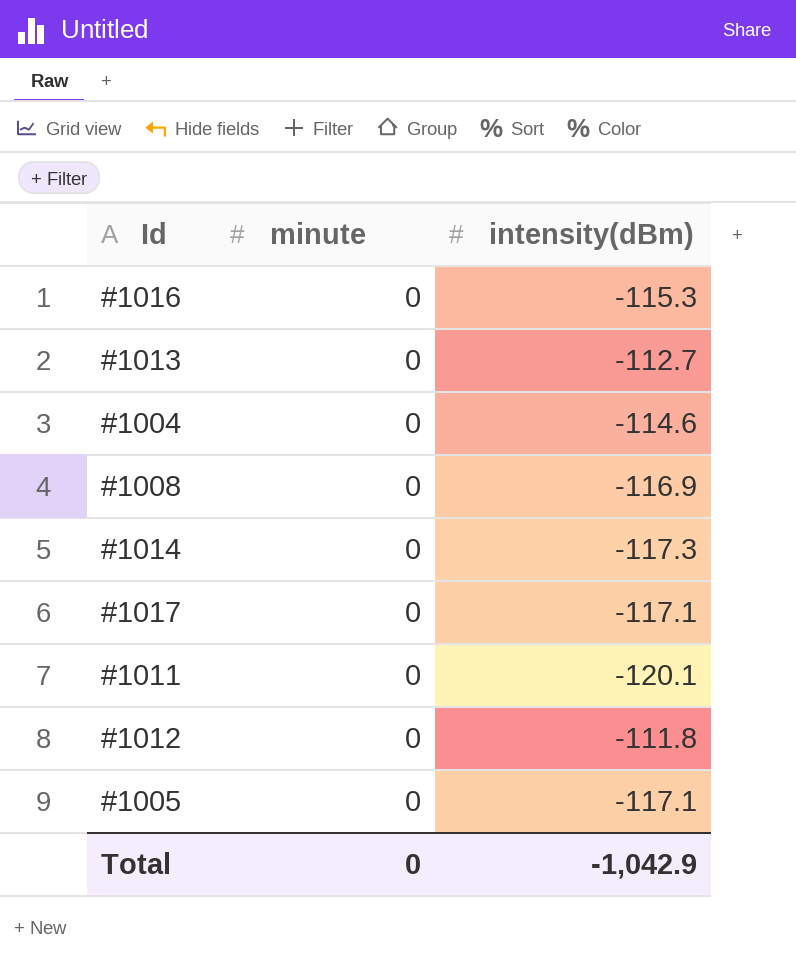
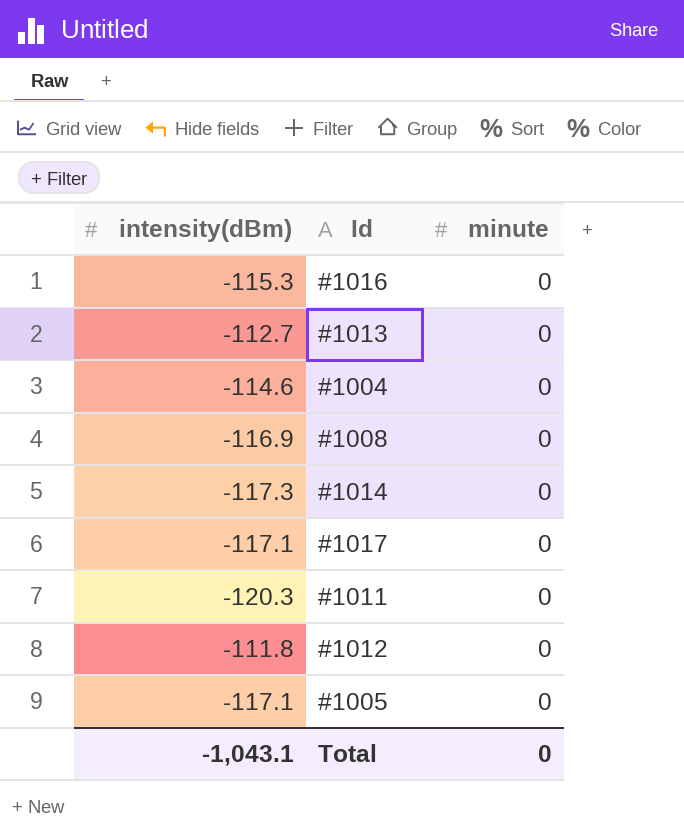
column intensity(dBm) | position: 3 -> 1
#1011 | intensity(dBm): -120.1 -> -120.3
Total | intensity(dBm): -1,042.9 -> -1,043.1

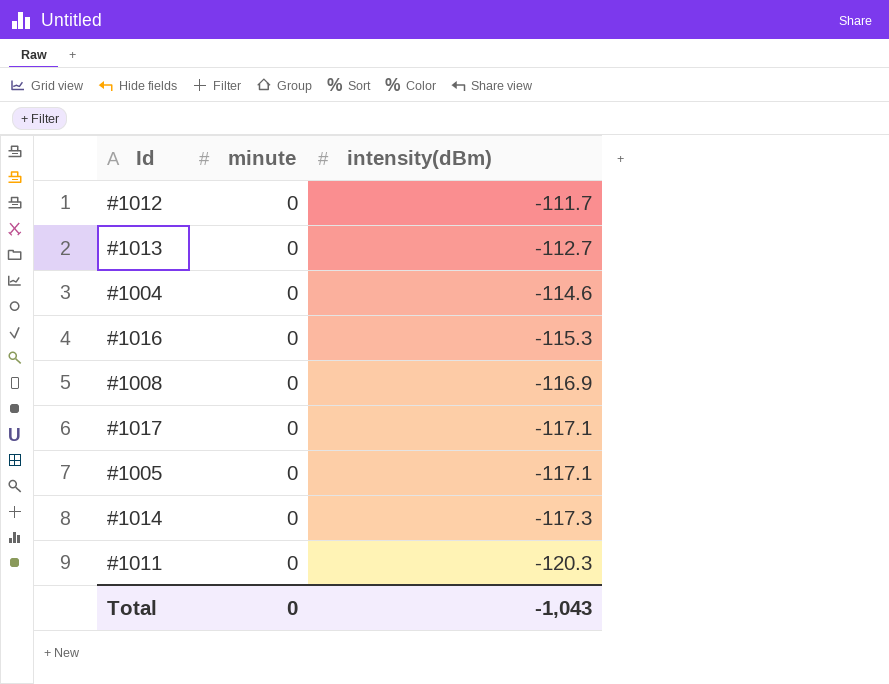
row order: none -> intensity(dBm) descending
column intensity(dBm) | position: 1 -> 3
#1012 | intensity(dBm): -111.8 -> -111.7
Total | intensity(dBm): -1,043.1 -> -1,043

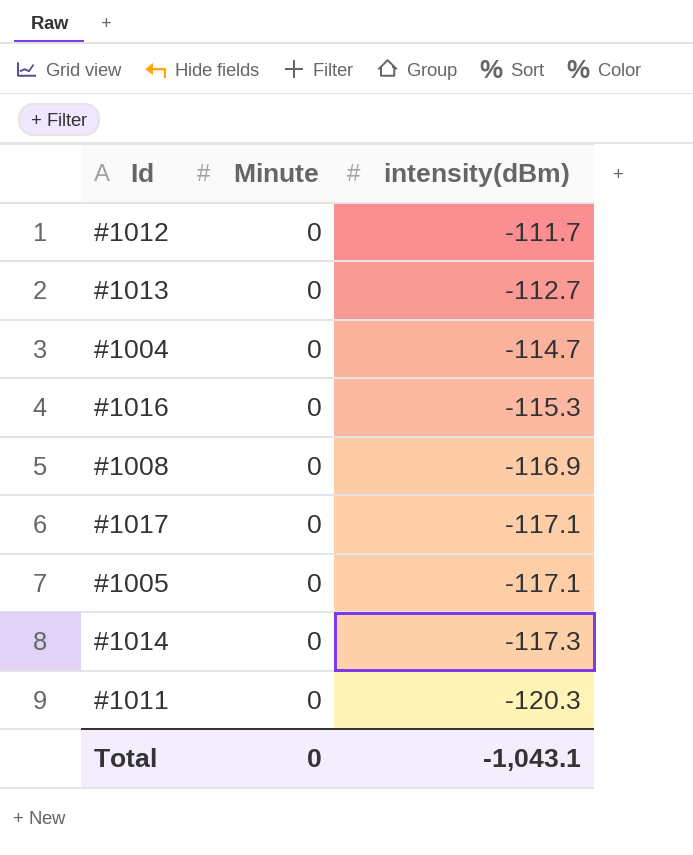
column name: minute -> Minute
#1004 | intensity(dBm): -114.6 -> -114.7
Total | intensity(dBm): -1,043 -> -1,043.1

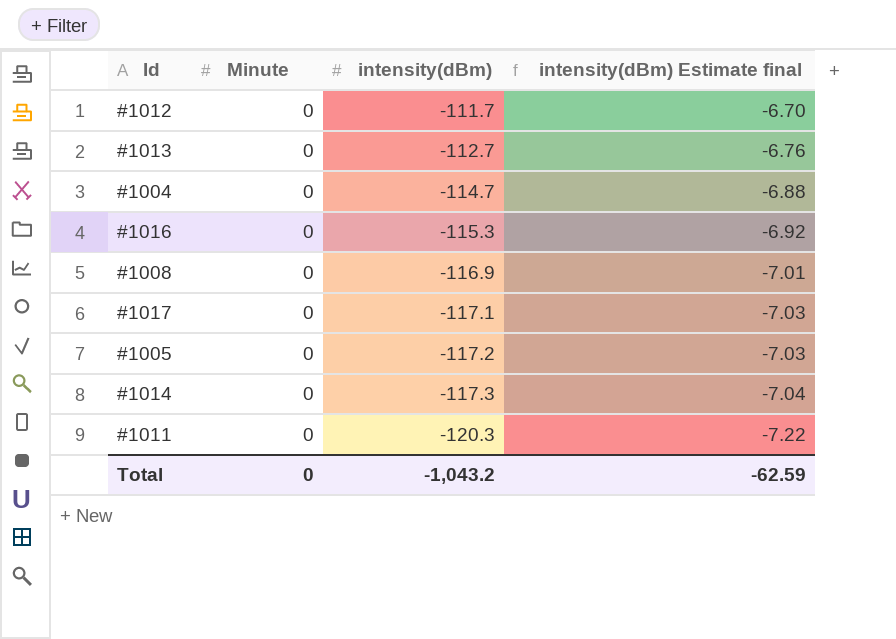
column intensity(dBm) Estimate final | formula: none -> [intensity(dBm)] * 0.06
#1005 | intensity(dBm): -117.1 -> -117.2
Total | intensity(dBm): -1,043.1 -> -1,043.2

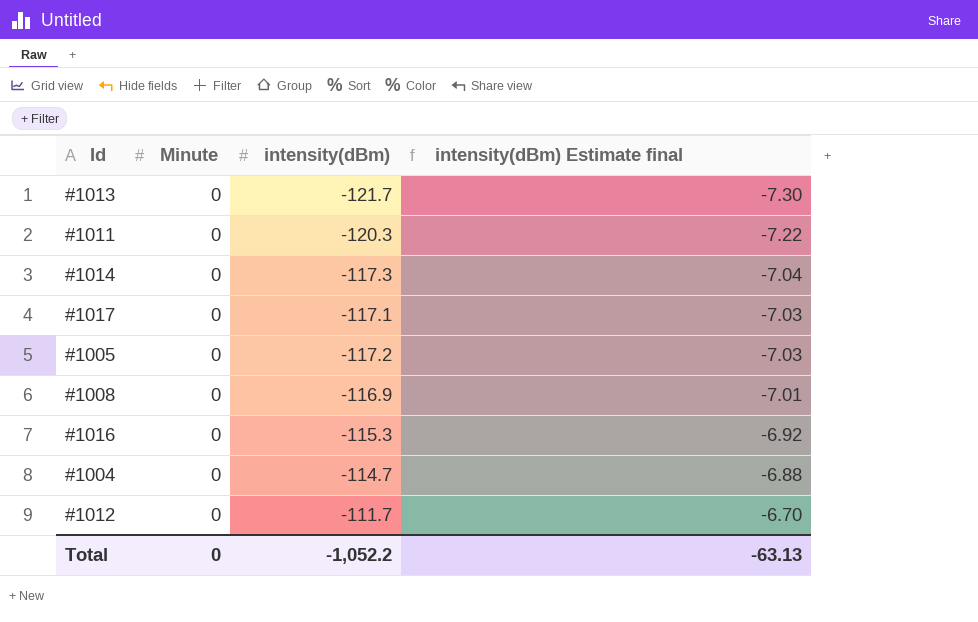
row order: intensity(dBm) descending -> intensity(dBm) Estimate final ascending
#1013 | intensity(dBm): -112.7 -> -121.7
#1013 | intensity(dBm) Estimate final: -6.76 -> -7.30
Total | intensity(dBm): -1,043.2 -> -1,052.2
Total | intensity(dBm) Estimate final: -62.59 -> -63.13

